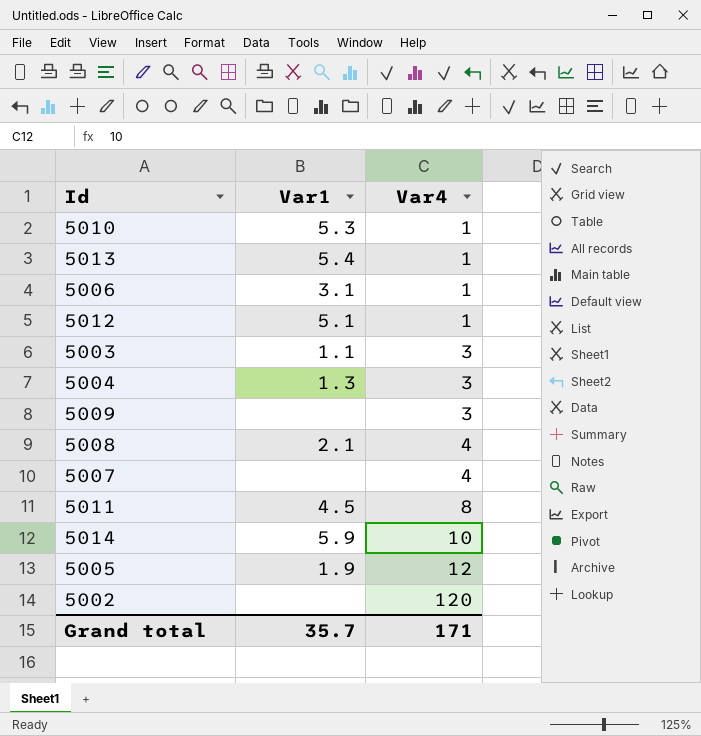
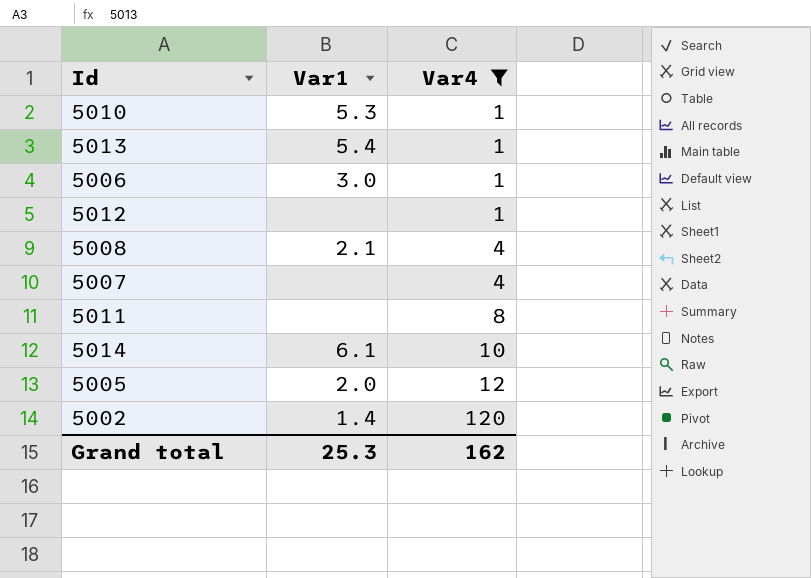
filter: none -> Var4 != 3
5006 | Var1: 3.1 -> 3.0
5012 | Var1: 5.1 -> none
5011 | Var1: 4.5 -> none
5014 | Var1: 5.9 -> 6.1
5005 | Var1: 1.9 -> 2.0
5002 | Var1: none -> 1.4
Grand total | Var1: 35.7 -> 25.3
Grand total | Var4: 171 -> 162

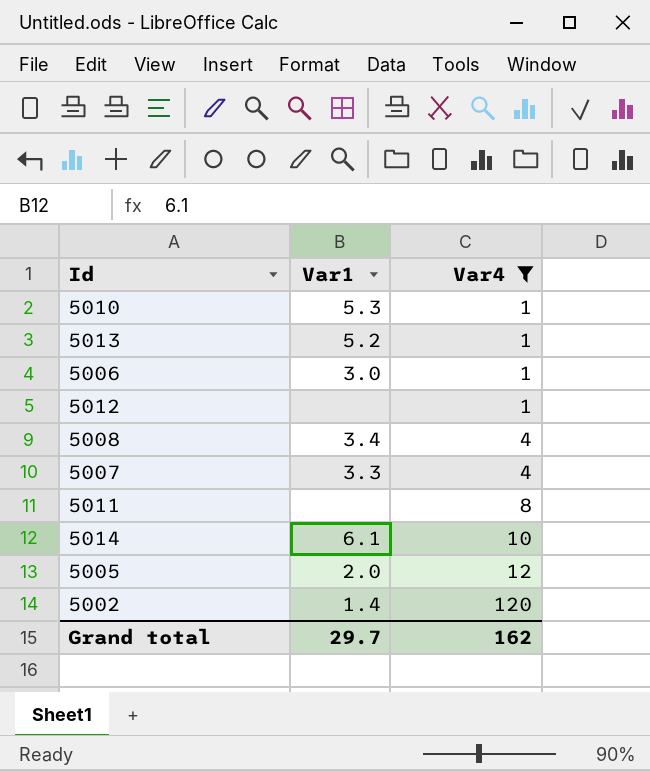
5013 | Var1: 5.4 -> 5.2
5008 | Var1: 2.1 -> 3.4
5007 | Var1: none -> 3.3
Grand total | Var1: 25.3 -> 29.7

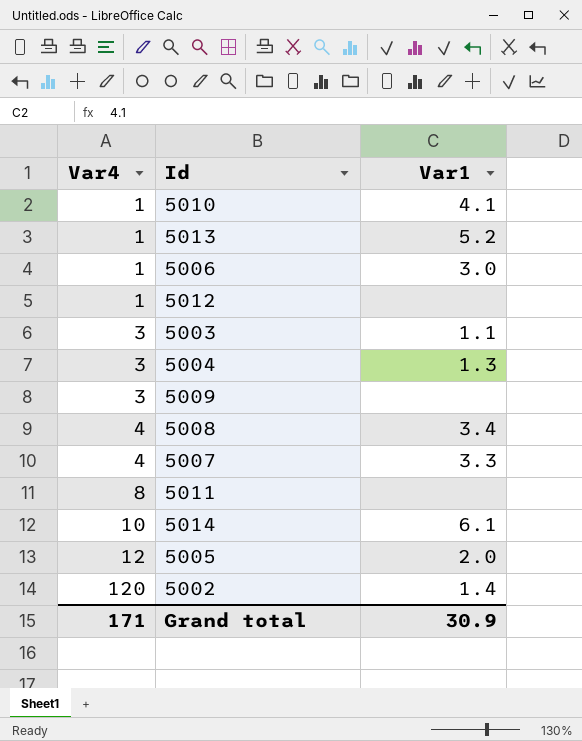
filter: Var4 != 3 -> none
column Var4 | position: 3 -> 1
5010 | Var1: 5.3 -> 4.1
Grand total | Var4: 162 -> 171
Grand total | Var1: 29.7 -> 30.9

